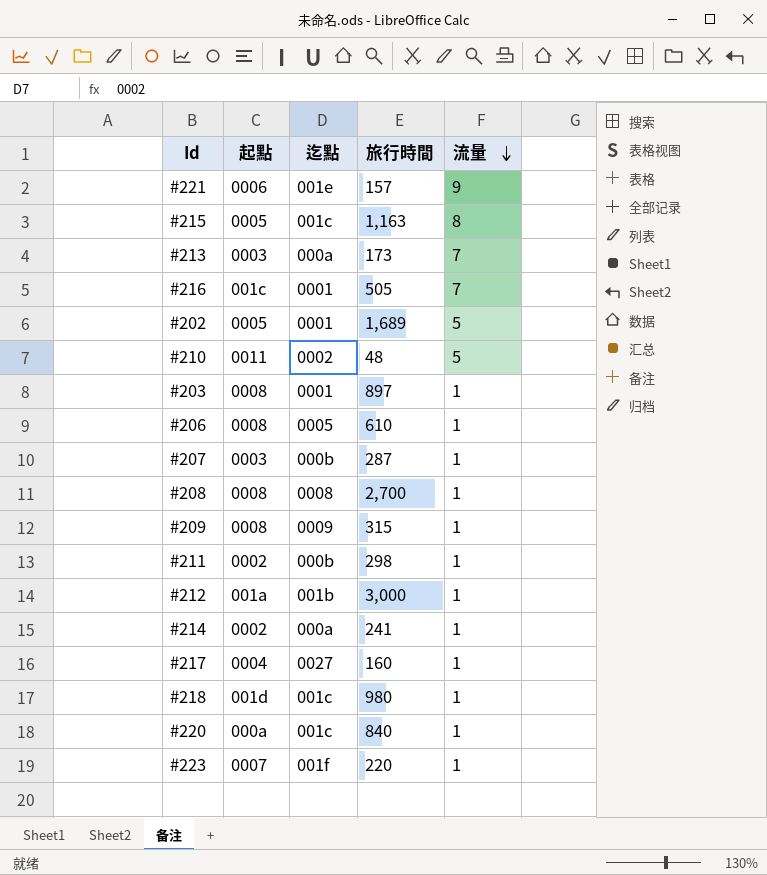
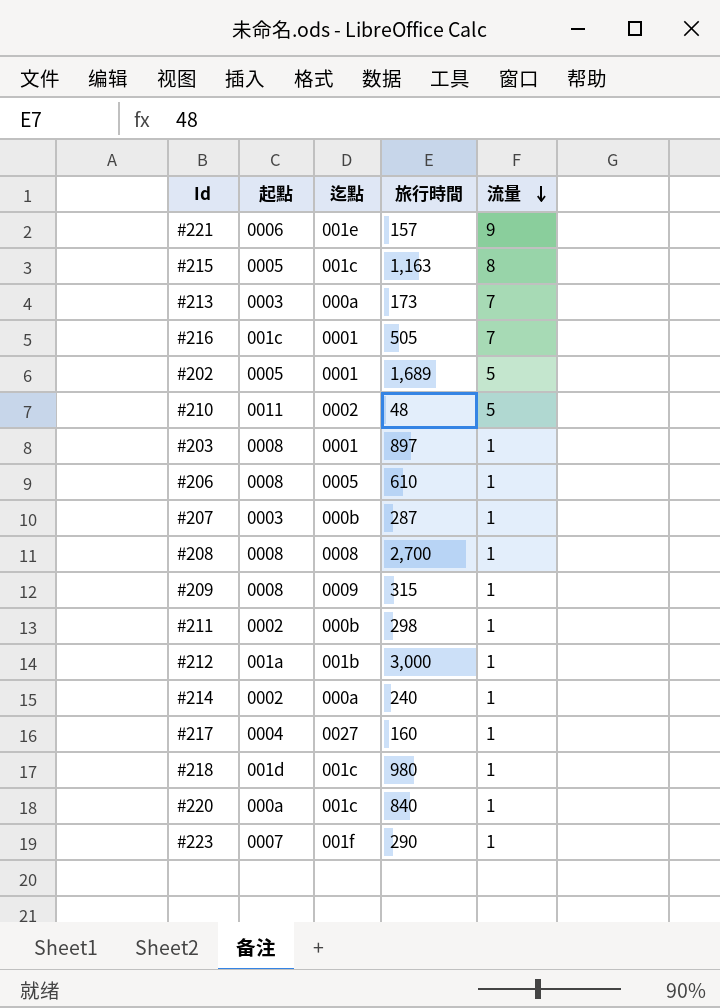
#214 | 旅行時間: 241 -> 240
#223 | 旅行時間: 220 -> 290

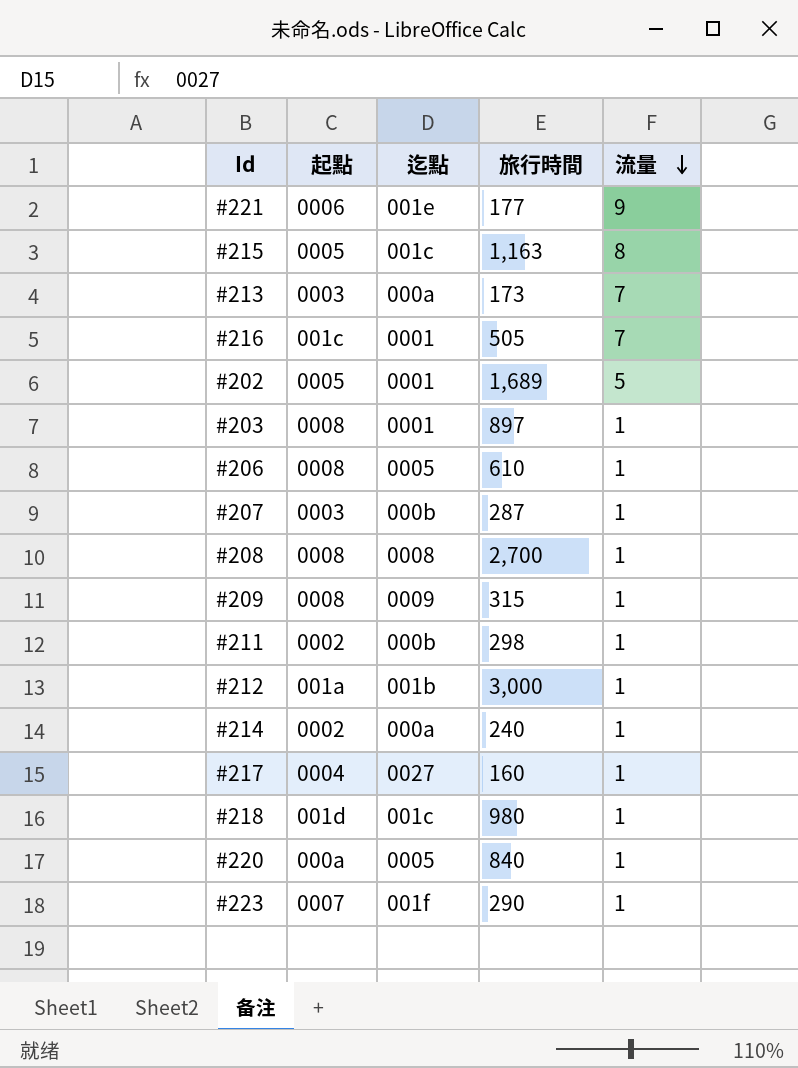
row #210: 0011 | 0002 | 48 | 5 -> none
#221 | 旅行時間: 157 -> 177
#220 | 迄點: 001c -> 0005

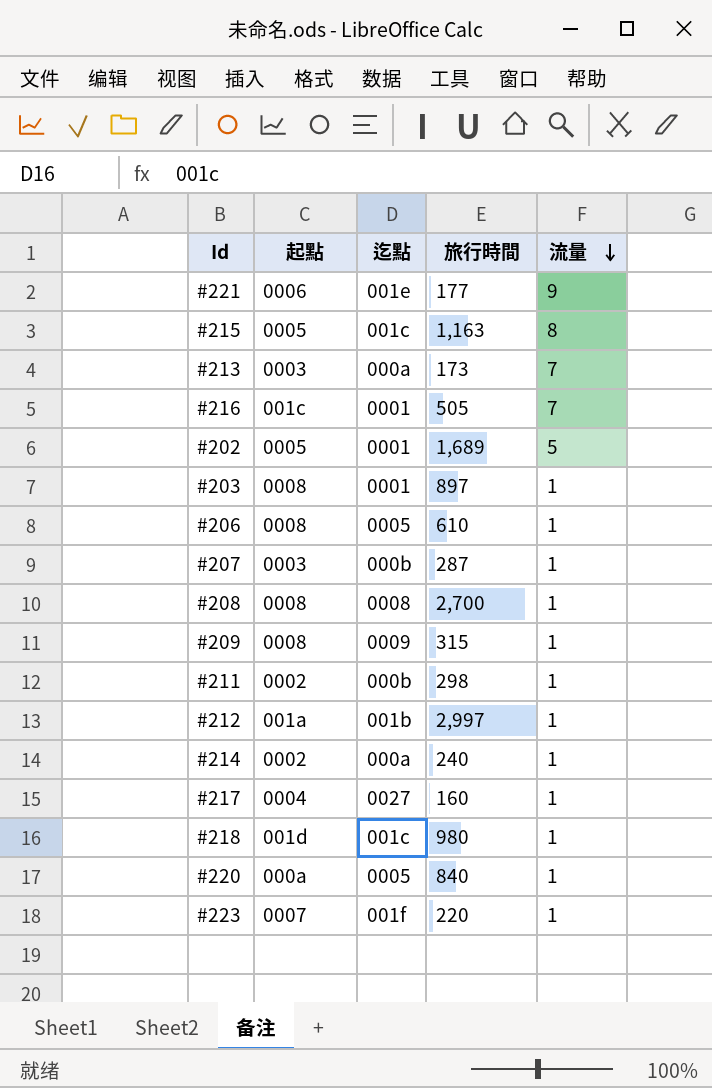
#212 | 旅行時間: 3,000 -> 2,997
#223 | 旅行時間: 290 -> 220

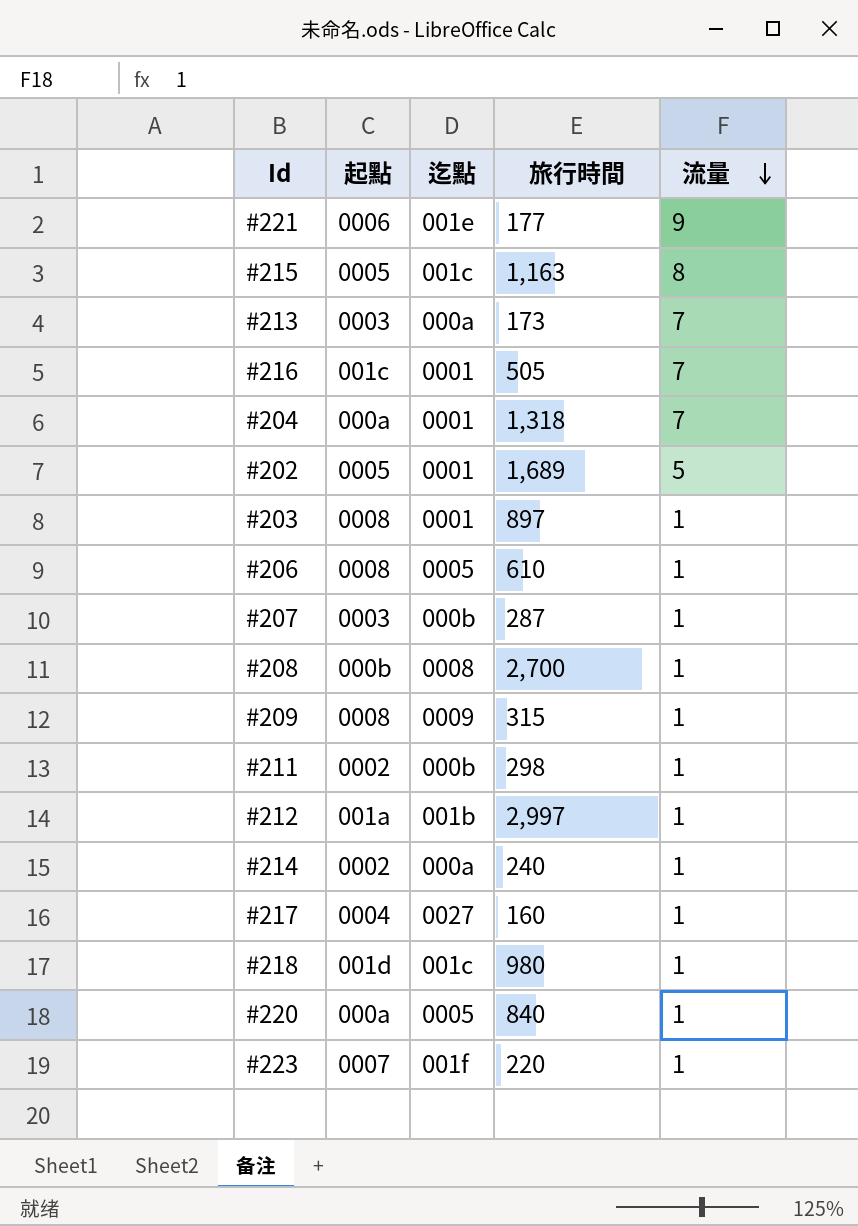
row #204: none -> 000a | 0001 | 1,318 | 7
#208 | 起點: 0008 -> 000b

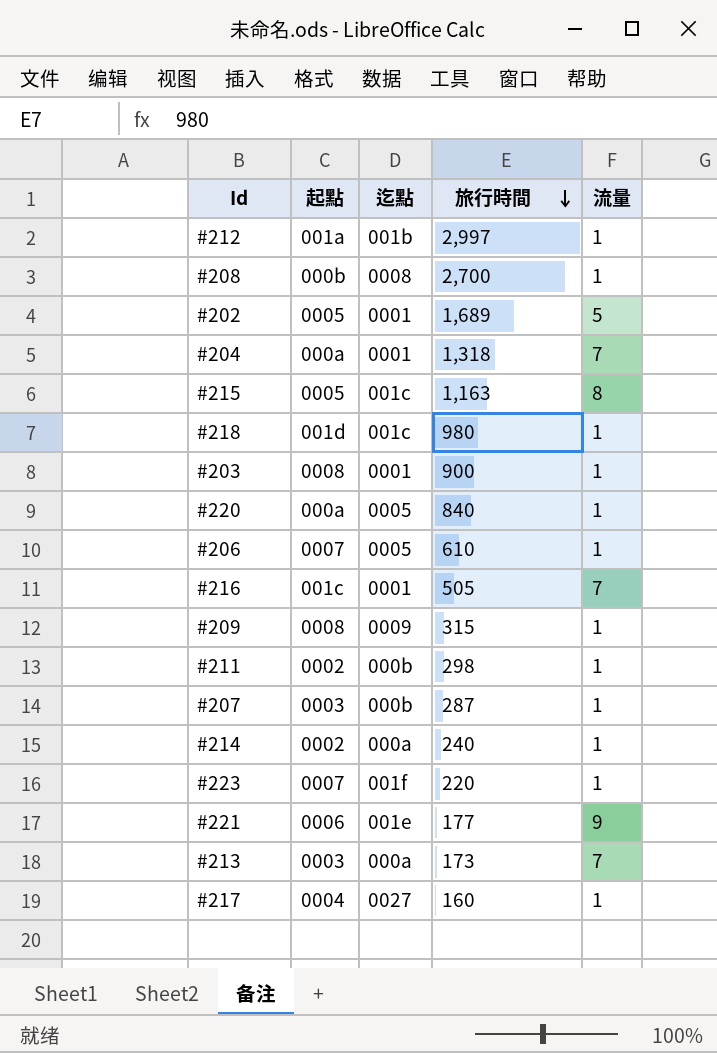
row order: 流量 descending -> 旅行時間 descending
#203 | 旅行時間: 897 -> 900
#206 | 起點: 0008 -> 0007

